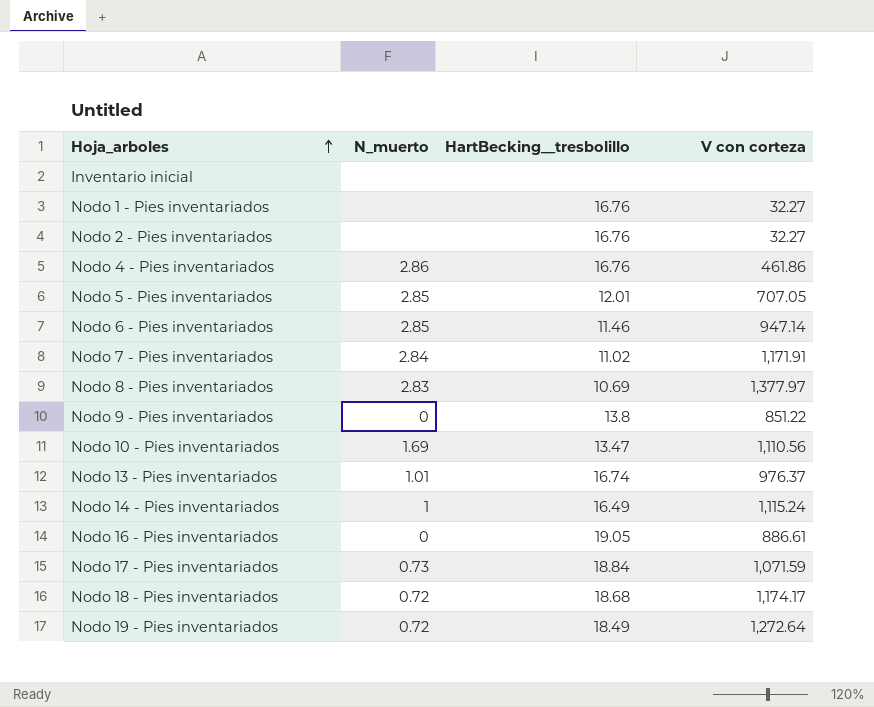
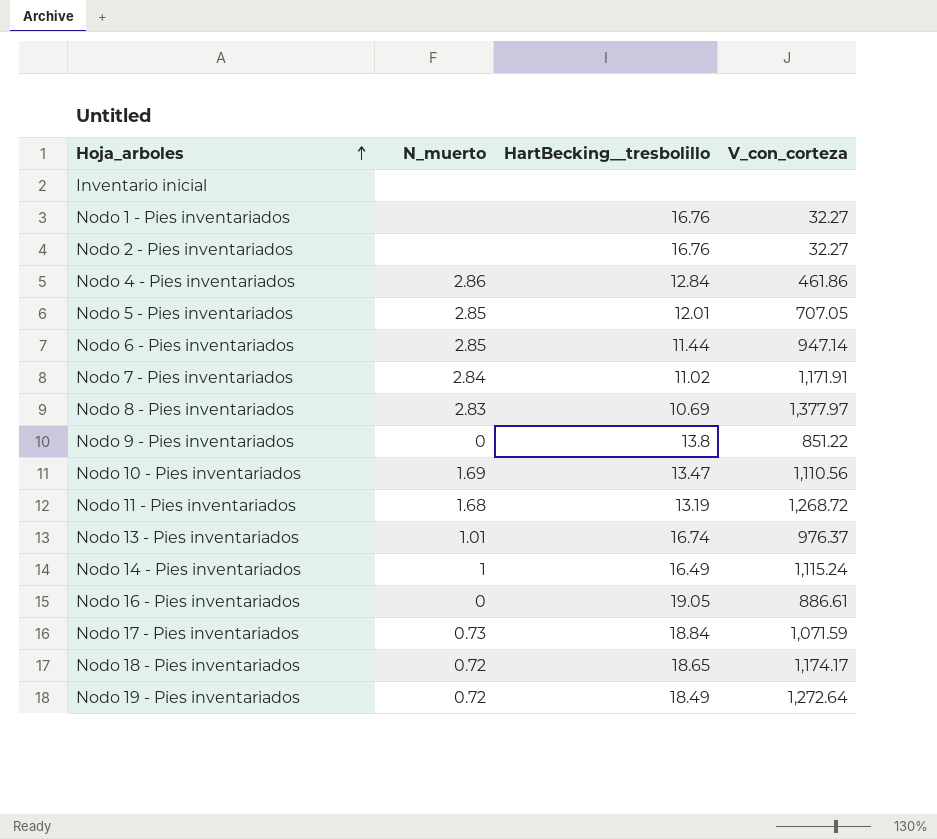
column name: V con corteza -> V_con_corteza
Nodo 4 - Pies inventariados | HartBecking__tresbolillo: 16.76 -> 12.84
Nodo 6 - Pies inventariados | HartBecking__tresbolillo: 11.46 -> 11.44
row Nodo 11 - Pies inventariados: none -> 1.68 | 13.19 | 1,268.72
Nodo 18 - Pies inventariados | HartBecking__tresbolillo: 18.68 -> 18.65

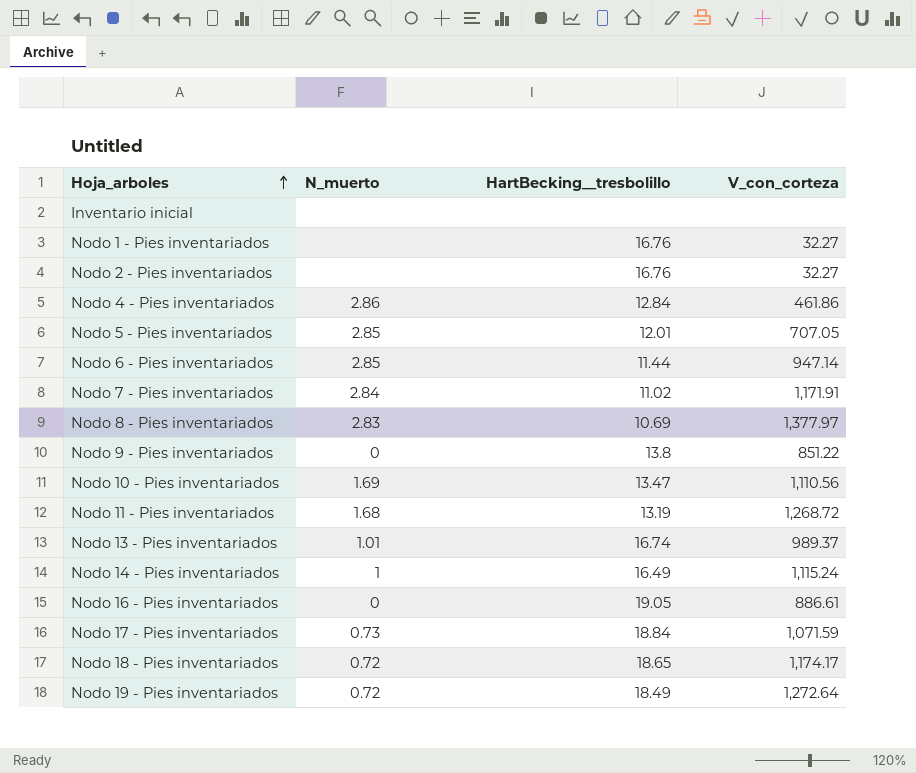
Nodo 13 - Pies inventariados | V_con_corteza: 976.37 -> 989.37

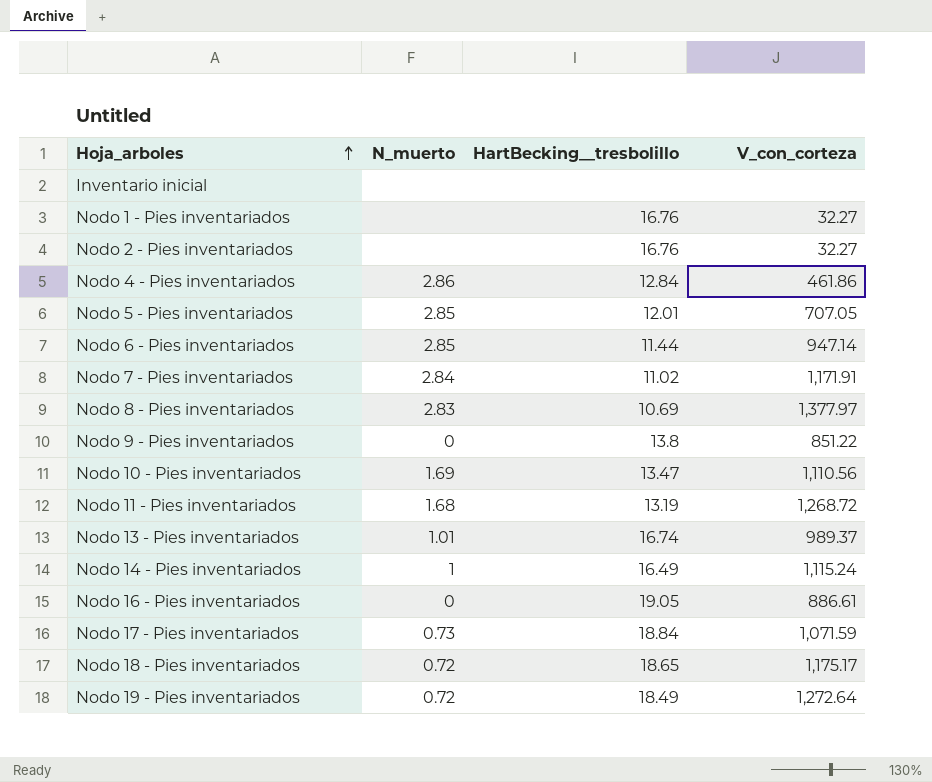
Nodo 18 - Pies inventariados | V_con_corteza: 1,174.17 -> 1,175.17

